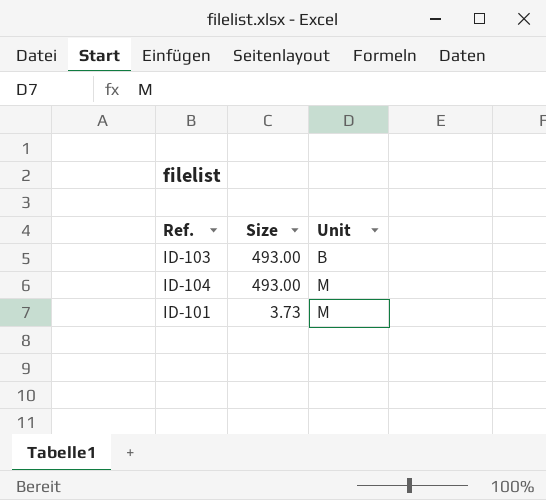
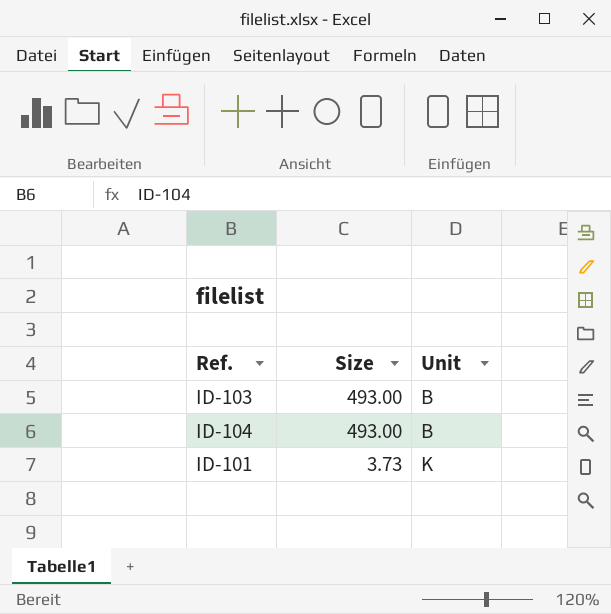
ID-104 | Unit: M -> B
ID-101 | Unit: M -> K

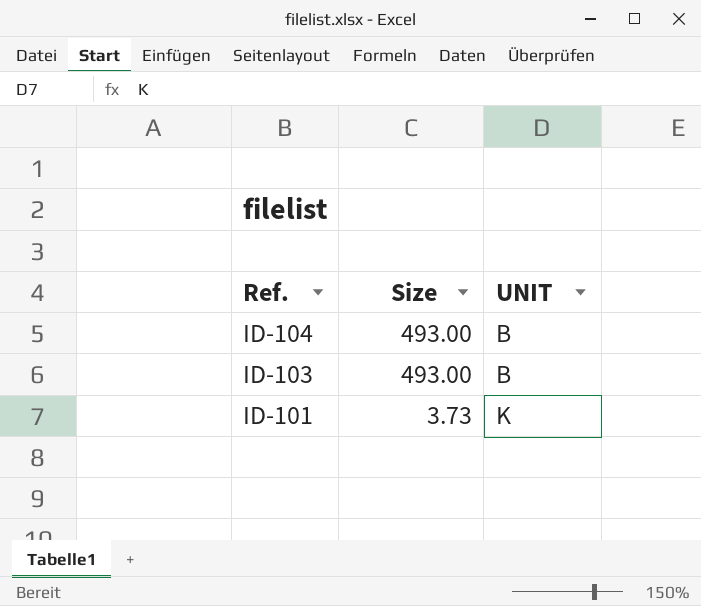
row order: Size descending -> Ref. descending
column name: Unit -> UNIT

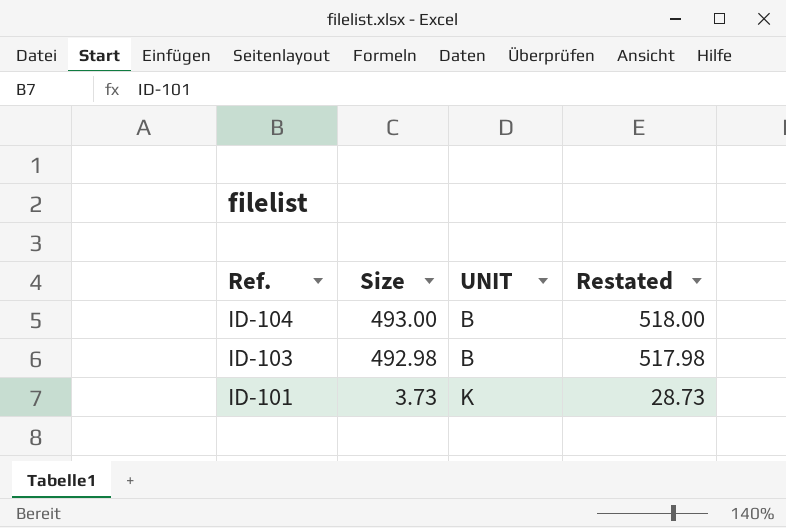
column Restated | formula: none -> [Size] + 25
ID-103 | Size: 493.00 -> 492.98

